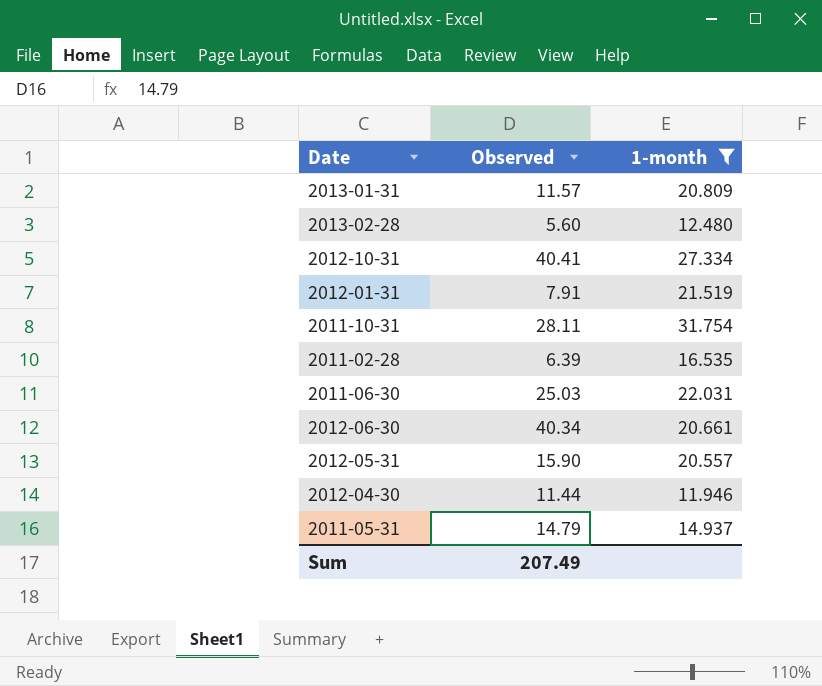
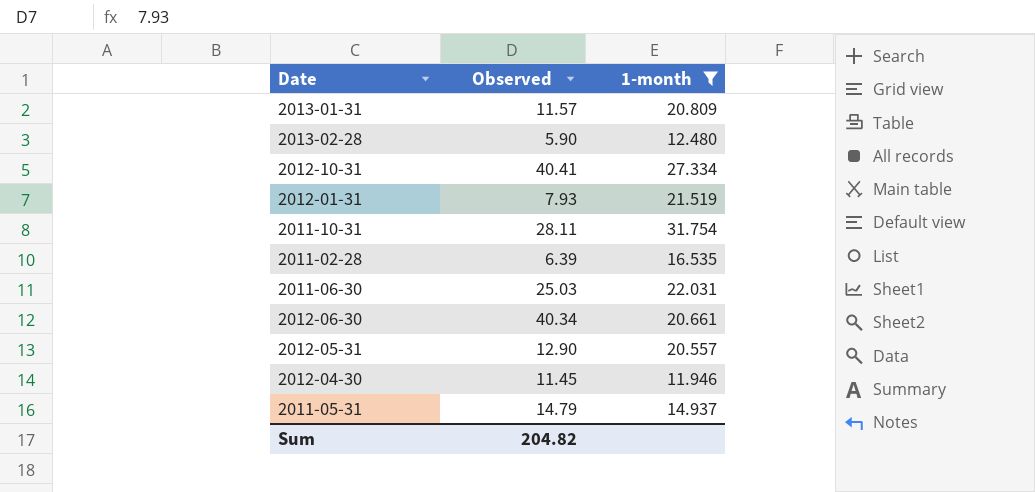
2013-02-28 | Observed: 5.60 -> 5.90
2012-01-31 | Observed: 7.91 -> 7.93
2012-05-31 | Observed: 15.90 -> 12.90
2012-04-30 | Observed: 11.44 -> 11.45
Sum | Observed: 207.49 -> 204.82

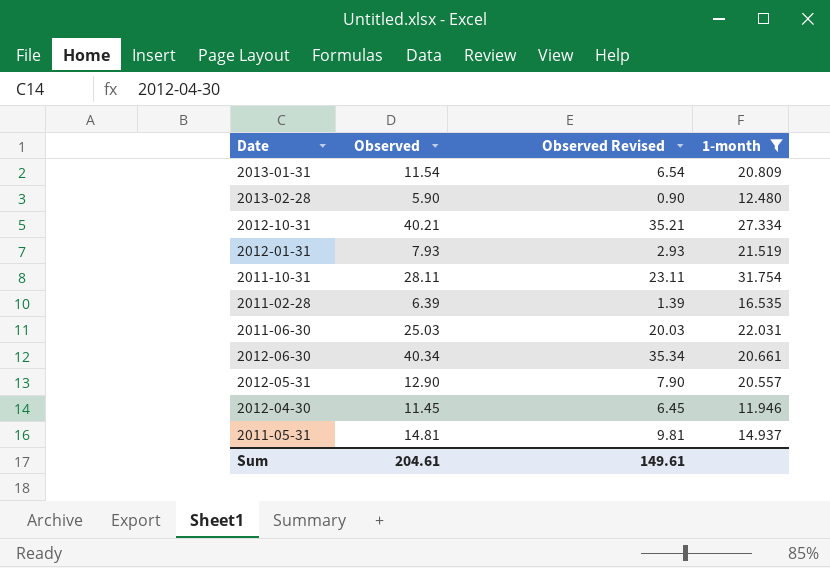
column Observed Revised | formula: none -> [Observed] - 5
2013-01-31 | Observed: 11.57 -> 11.54
2012-10-31 | Observed: 40.41 -> 40.21
2011-05-31 | Observed: 14.79 -> 14.81
Sum | Observed: 204.82 -> 204.61

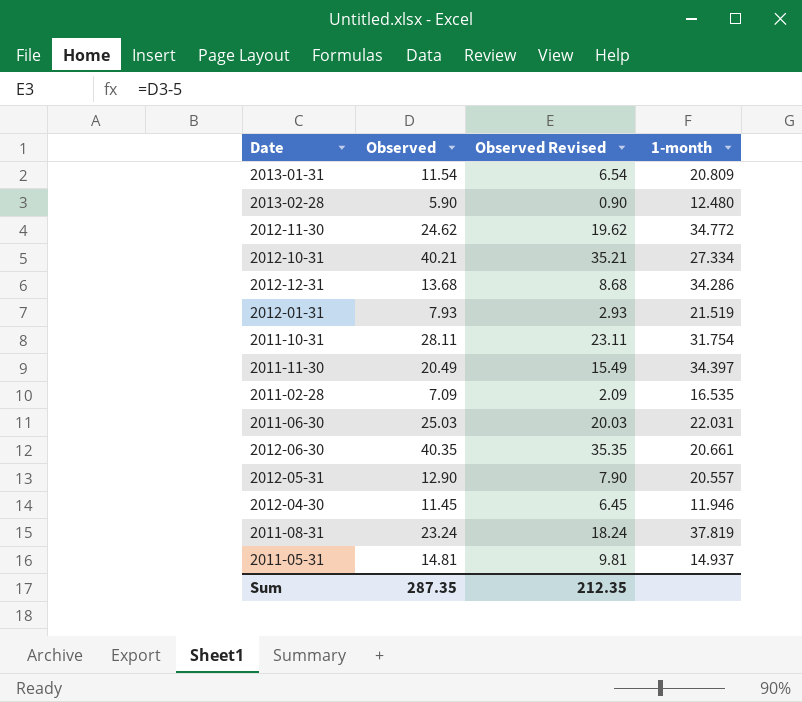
filter: 1-month <= 31.754 -> none
2011-02-28 | Observed: 6.39 -> 7.09
2011-02-28 | Observed Revised: 1.39 -> 2.09
2012-06-30 | Observed: 40.34 -> 40.35
2012-06-30 | Observed Revised: 35.34 -> 35.35
Sum | Observed: 204.61 -> 287.35
Sum | Observed Revised: 149.61 -> 212.35

